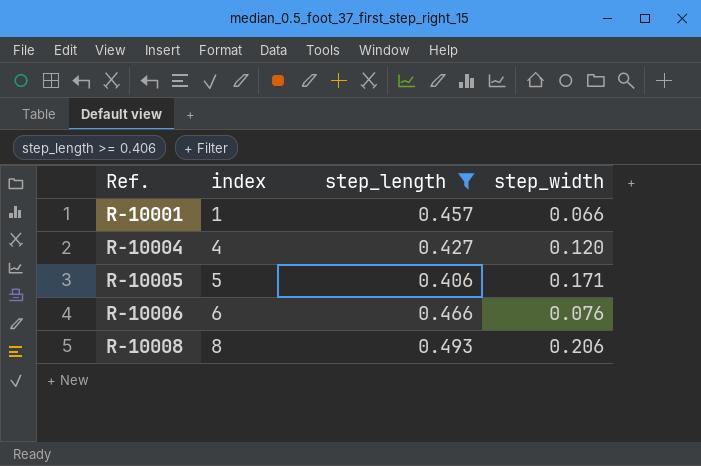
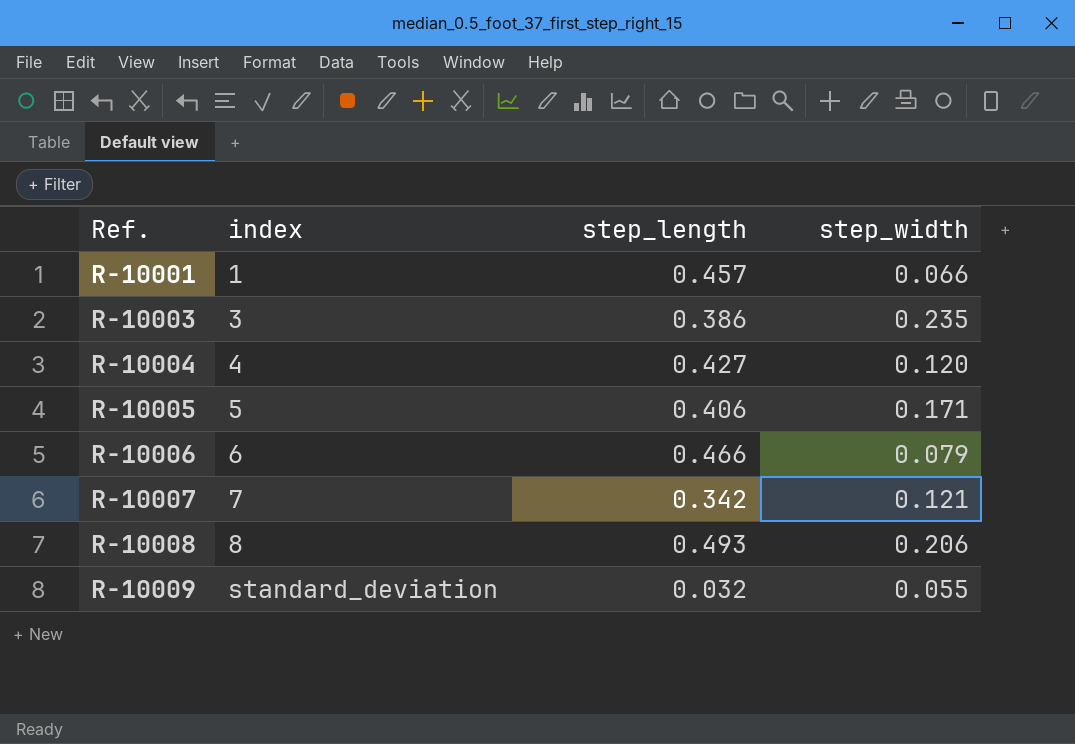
filter: step_length >= 0.406 -> none
R-10006 | step_width: 0.076 -> 0.079

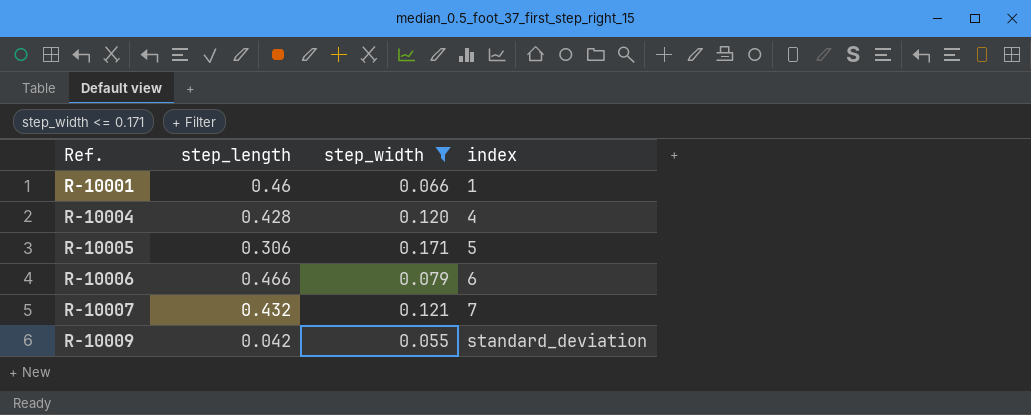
filter: none -> step_width <= 0.171
column index | position: 2 -> 4
R-10001 | step_length: 0.457 -> 0.46
R-10004 | step_length: 0.427 -> 0.428
R-10005 | step_length: 0.406 -> 0.306
R-10007 | step_length: 0.342 -> 0.432
R-10009 | step_length: 0.032 -> 0.042

